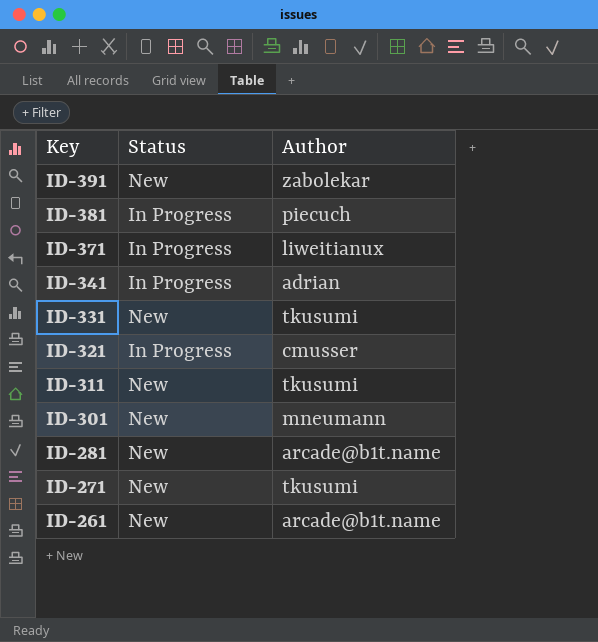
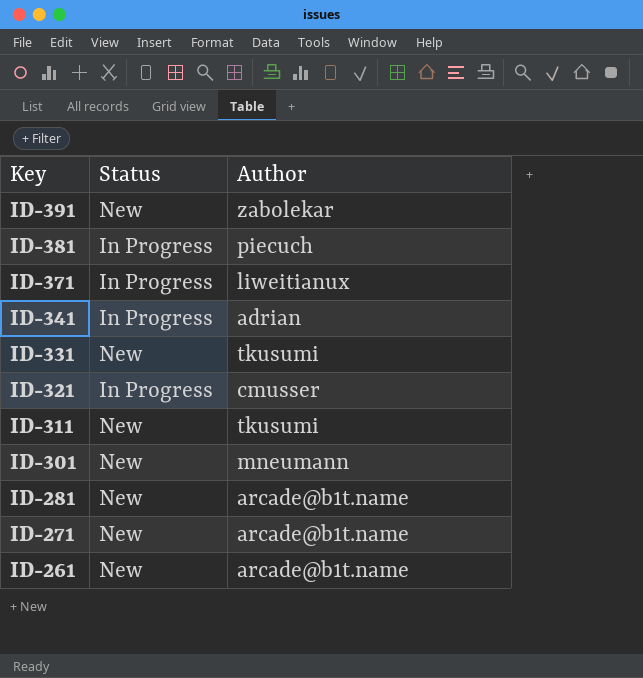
ID-271 | Author: tkusumi -> arcade@b1t.name

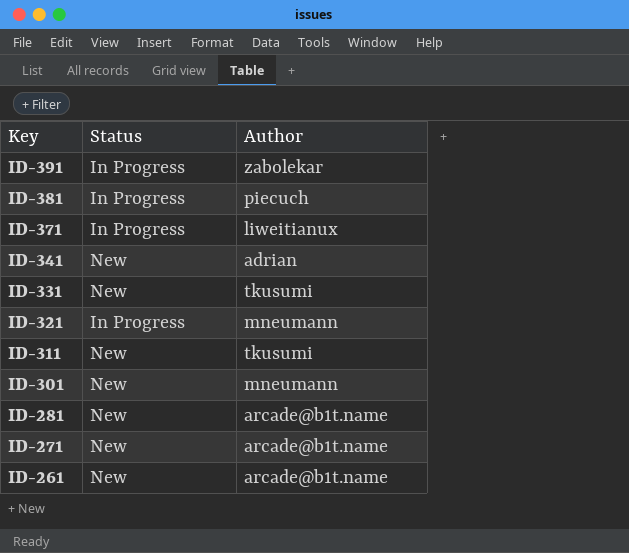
ID-391 | Status: New -> In Progress
ID-341 | Status: In Progress -> New
ID-321 | Author: cmusser -> mneumann

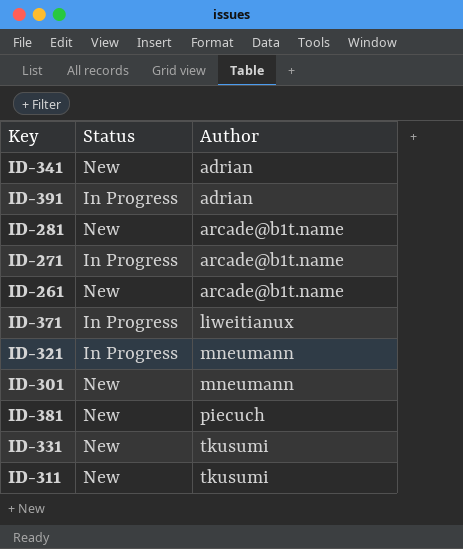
row order: Key descending -> Author ascending
ID-391 | Author: zabolekar -> adrian
ID-271 | Status: New -> In Progress
ID-381 | Status: In Progress -> New

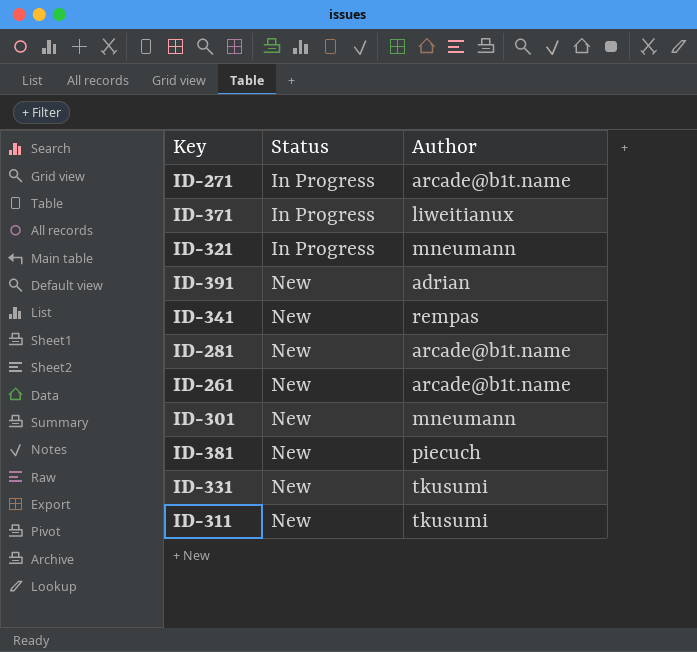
row order: Author ascending -> Status ascending
ID-391 | Status: In Progress -> New
ID-341 | Author: adrian -> rempas

